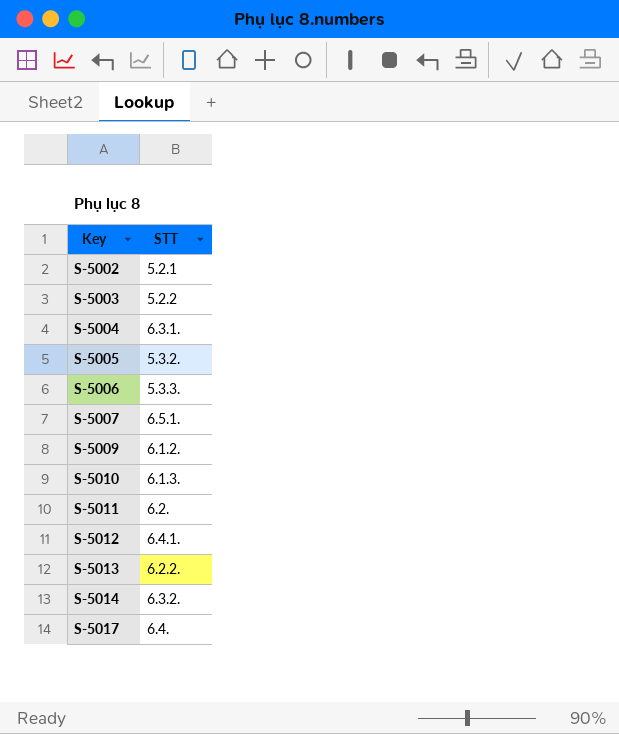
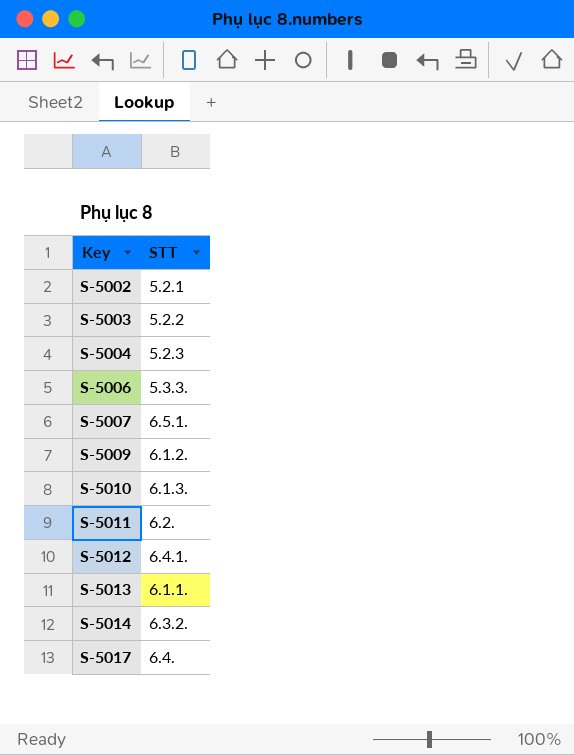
row S-5005: 5.3.2. -> none
S-5004 | STT: 6.3.1. -> 5.2.3
S-5013 | STT: 6.2.2. -> 6.1.1.

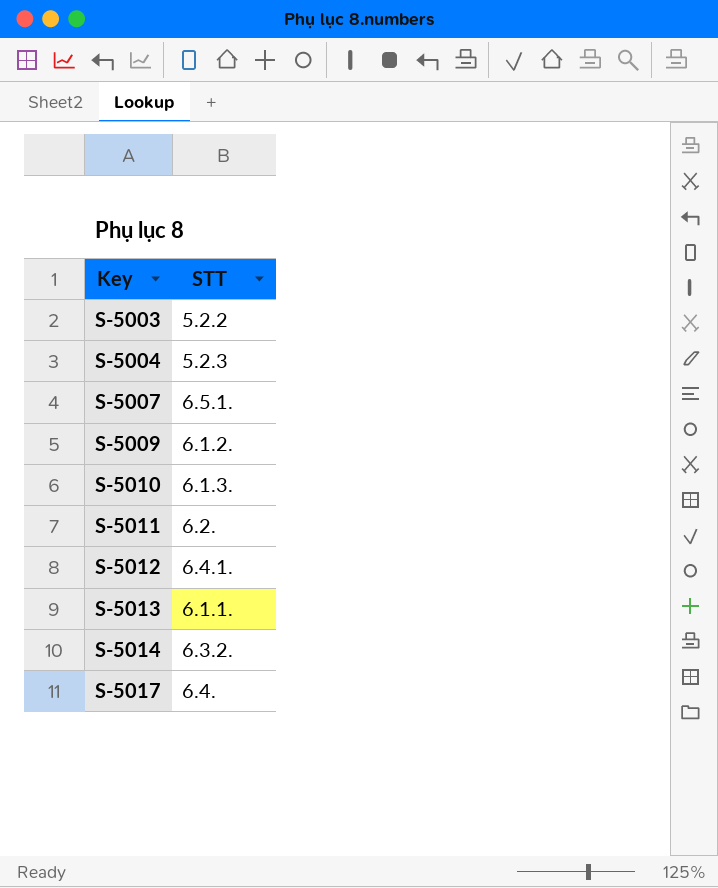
row S-5002: 5.2.1 -> none
row S-5006: 5.3.3. -> none

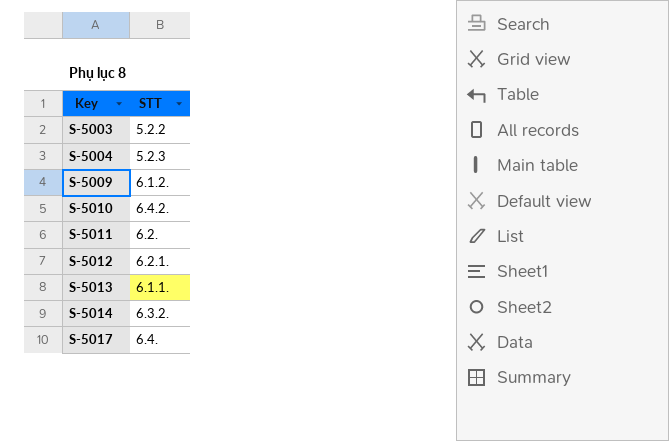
row S-5007: 6.5.1. -> none
S-5010 | STT: 6.1.3. -> 6.4.2.
S-5012 | STT: 6.4.1. -> 6.2.1.

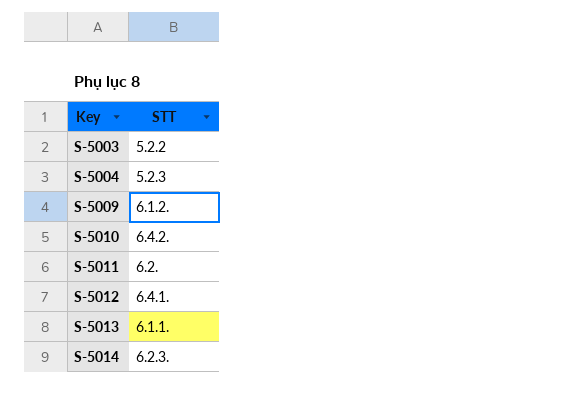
row S-5017: 6.4. -> none
S-5012 | STT: 6.2.1. -> 6.4.1.
S-5014 | STT: 6.3.2. -> 6.2.3.

